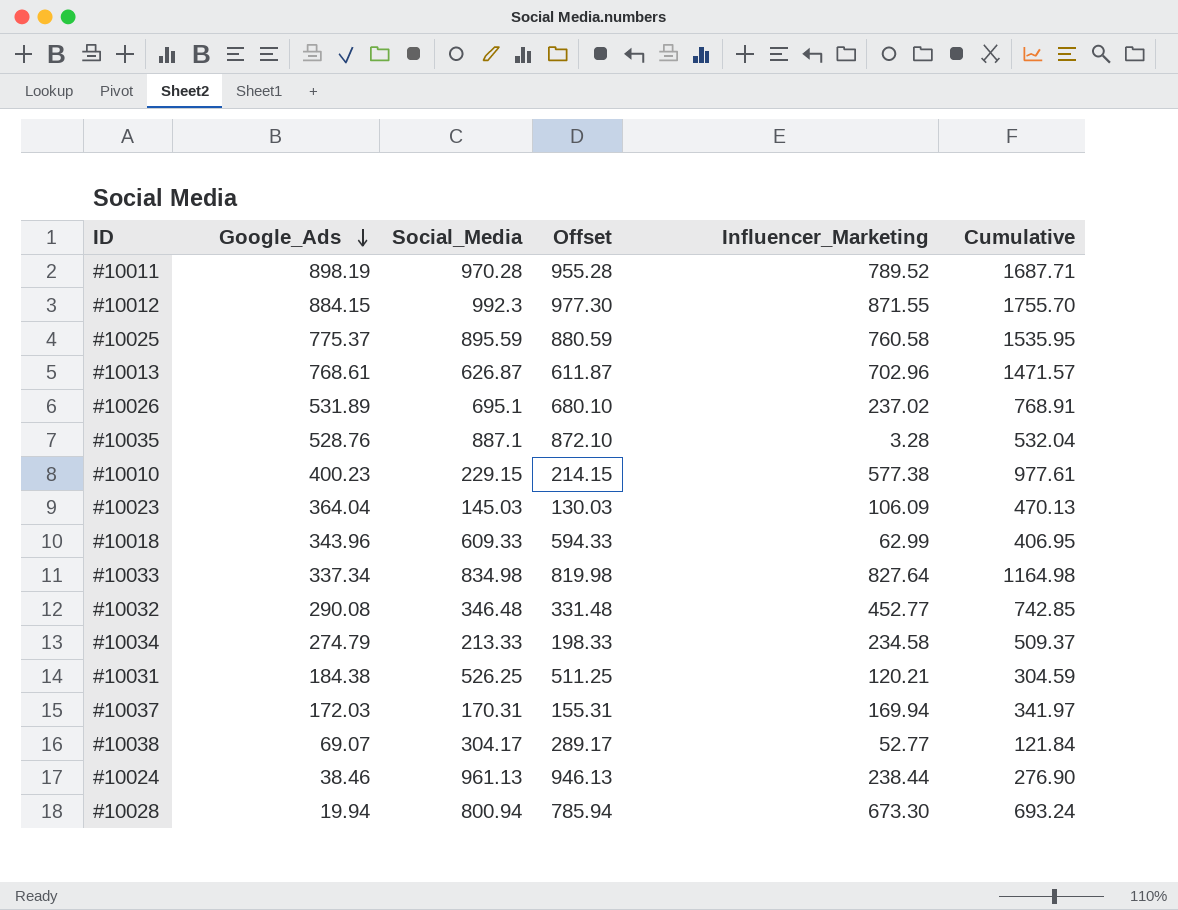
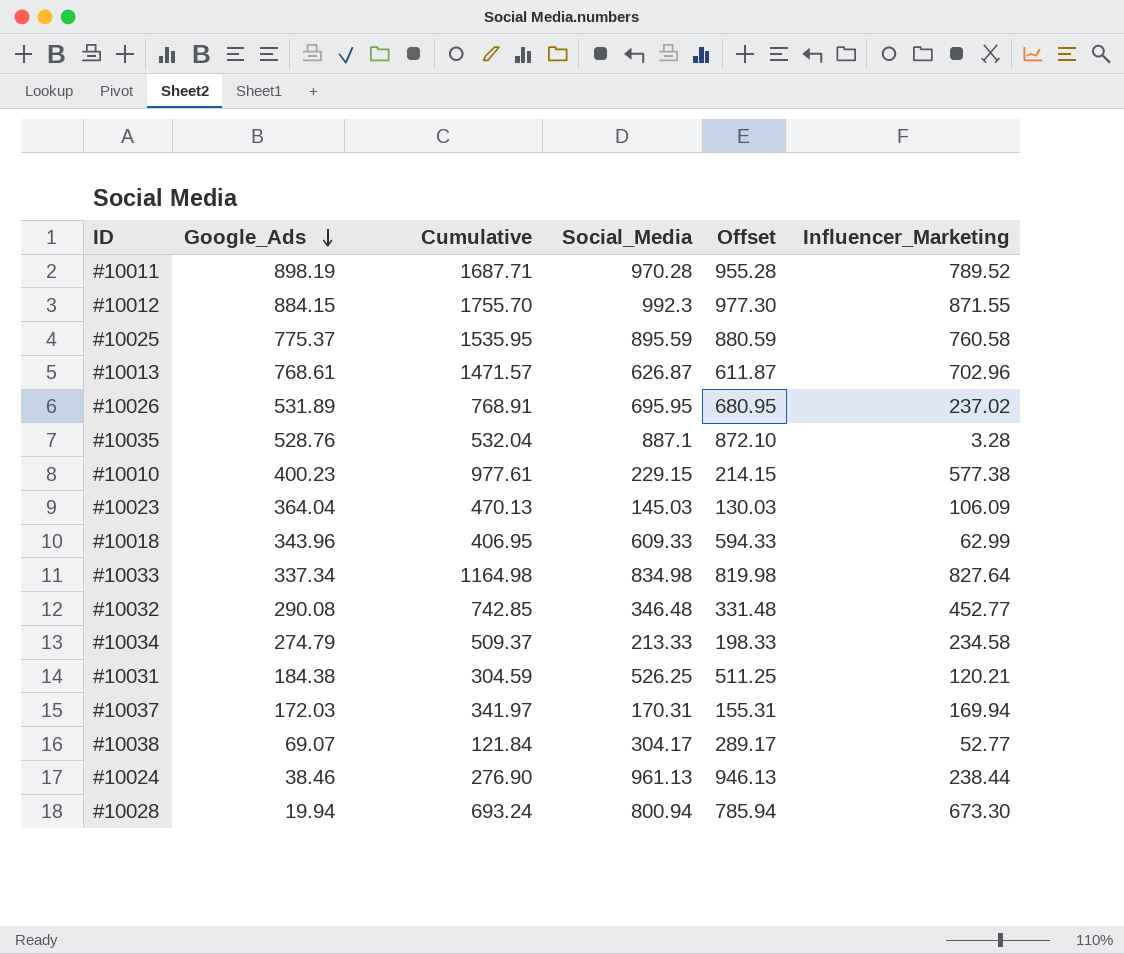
column Cumulative | position: 6 -> 3
#10026 | Social_Media: 695.1 -> 695.95
#10026 | Offset: 680.10 -> 680.95

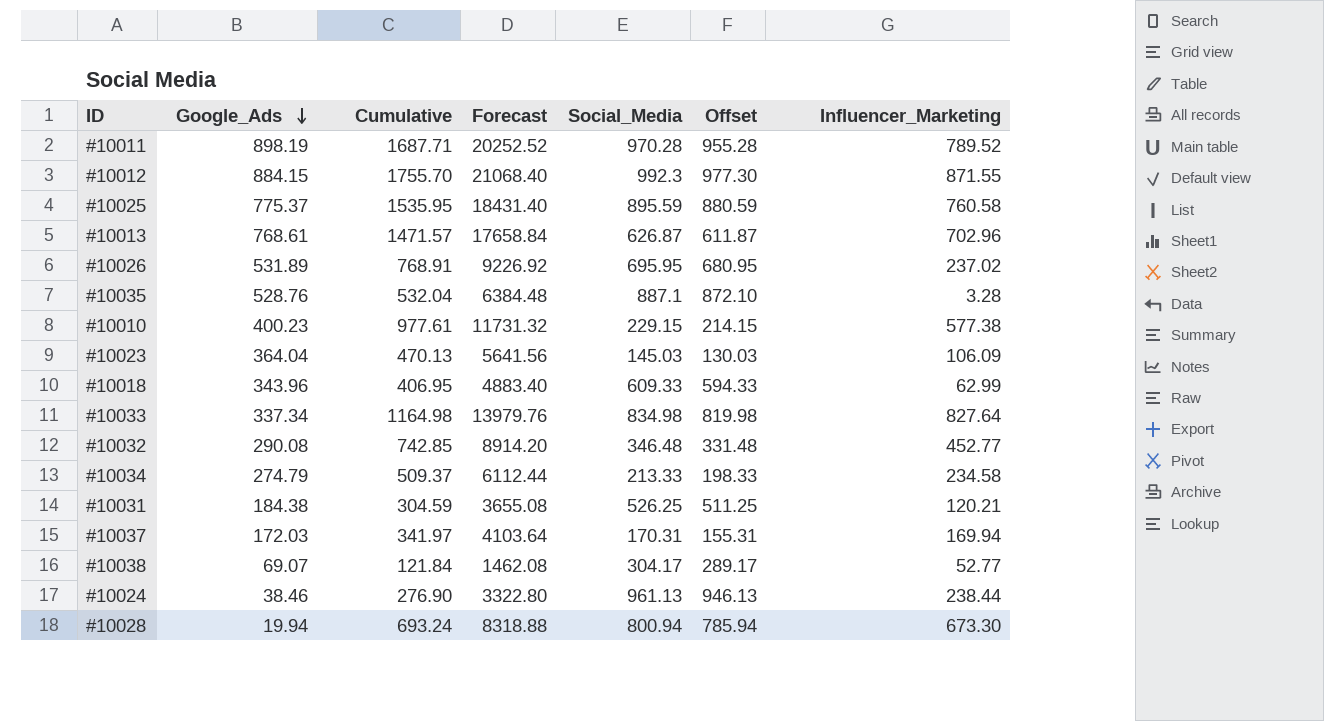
column Forecast | formula: none -> [Cumulative] * 12

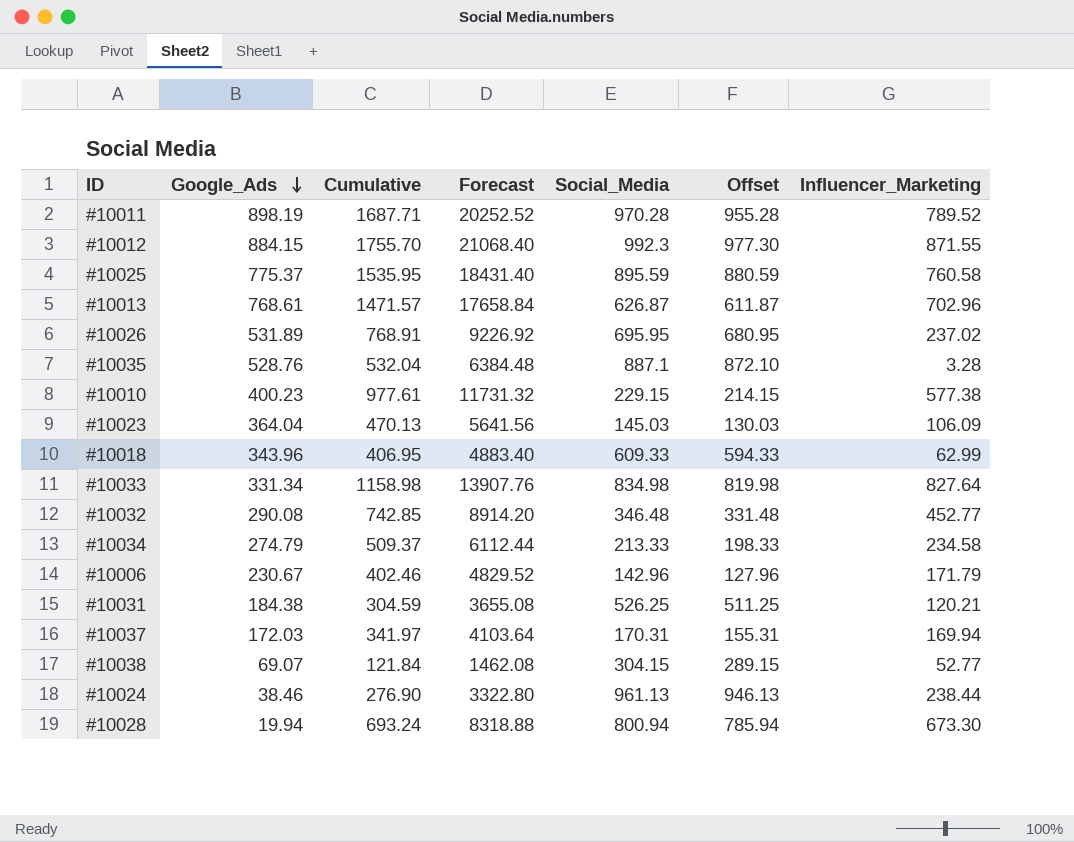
#10033 | Google_Ads: 337.34 -> 331.34
#10033 | Cumulative: 1164.98 -> 1158.98
#10033 | Forecast: 13979.76 -> 13907.76
row #10006: none -> 230.67 | 402.46 | 4829.52 | 142.96 | 127.96 | 171.79
#10038 | Social_Media: 304.17 -> 304.15
#10038 | Offset: 289.17 -> 289.15

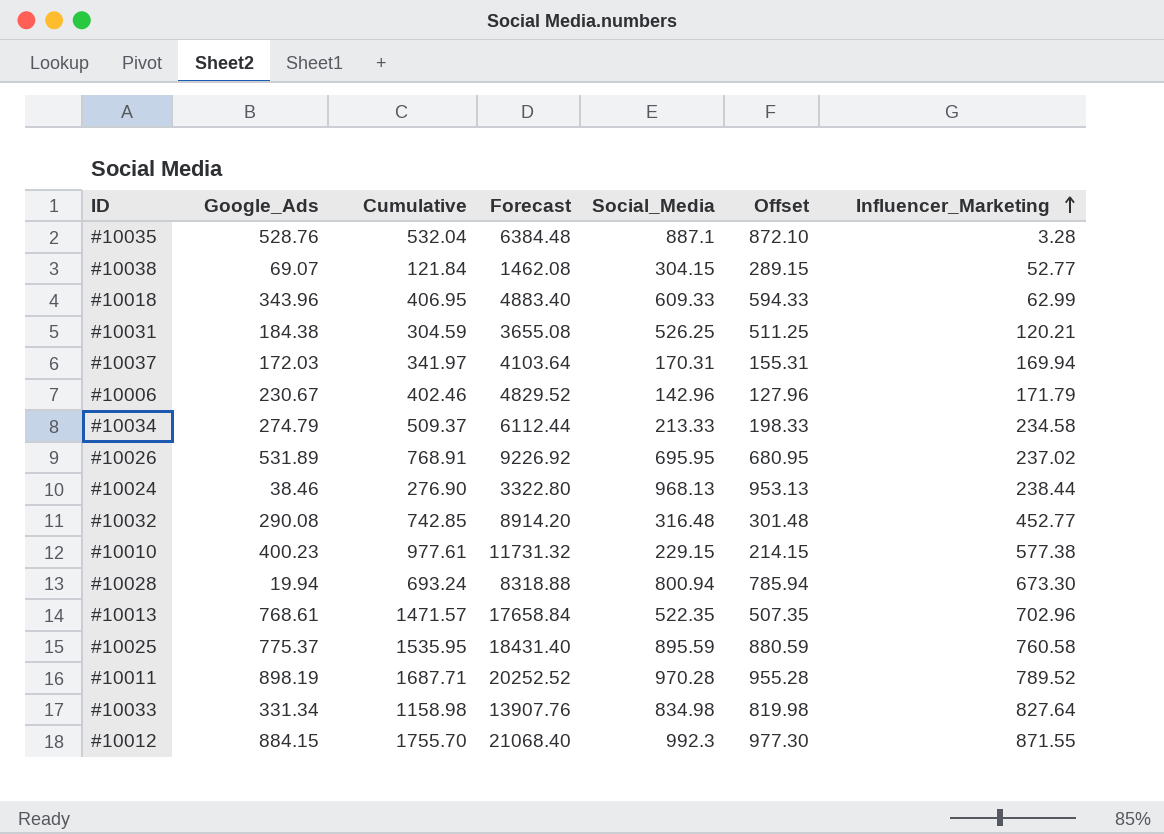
row order: Google_Ads descending -> Influencer_Marketing ascending
row #10023: 364.04 | 470.13 | 5641.56 | 145.03 | 130.03 | 106.09 -> none
#10024 | Social_Media: 961.13 -> 968.13
#10024 | Offset: 946.13 -> 953.13
#10032 | Social_Media: 346.48 -> 316.48
#10032 | Offset: 331.48 -> 301.48
#10013 | Social_Media: 626.87 -> 522.35
#10013 | Offset: 611.87 -> 507.35

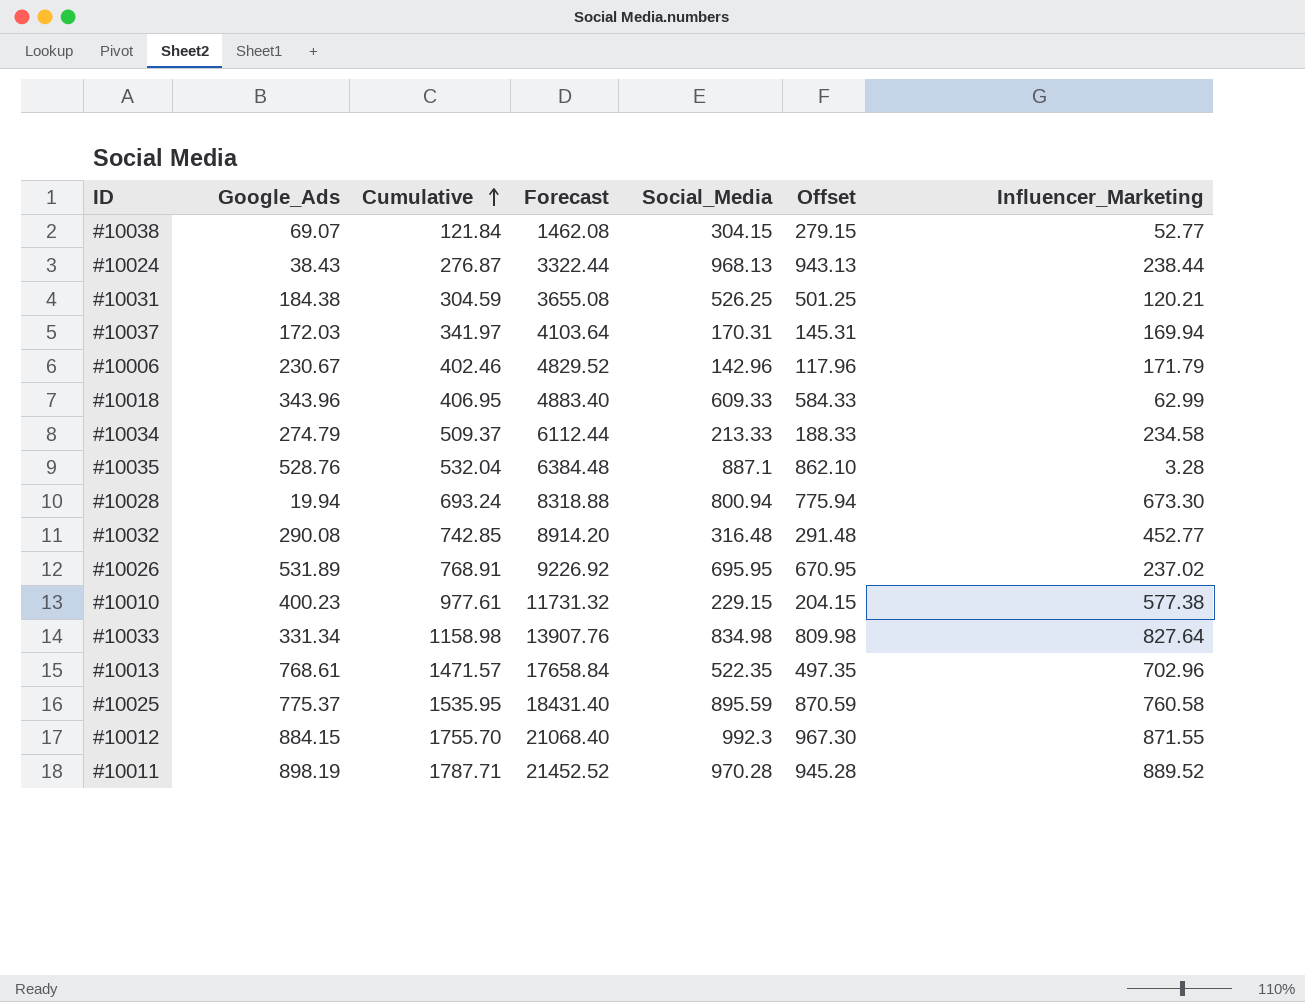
row order: Influencer_Marketing ascending -> Cumulative ascending
column Offset | formula: [Social_Media] - 15 -> [Social_Media] - 25
#10024 | Google_Ads: 38.46 -> 38.43
#10024 | Cumulative: 276.90 -> 276.87
#10024 | Forecast: 3322.80 -> 3322.44
#10011 | Cumulative: 1687.71 -> 1787.71
#10011 | Forecast: 20252.52 -> 21452.52
#10011 | Influencer_Marketing: 789.52 -> 889.52

